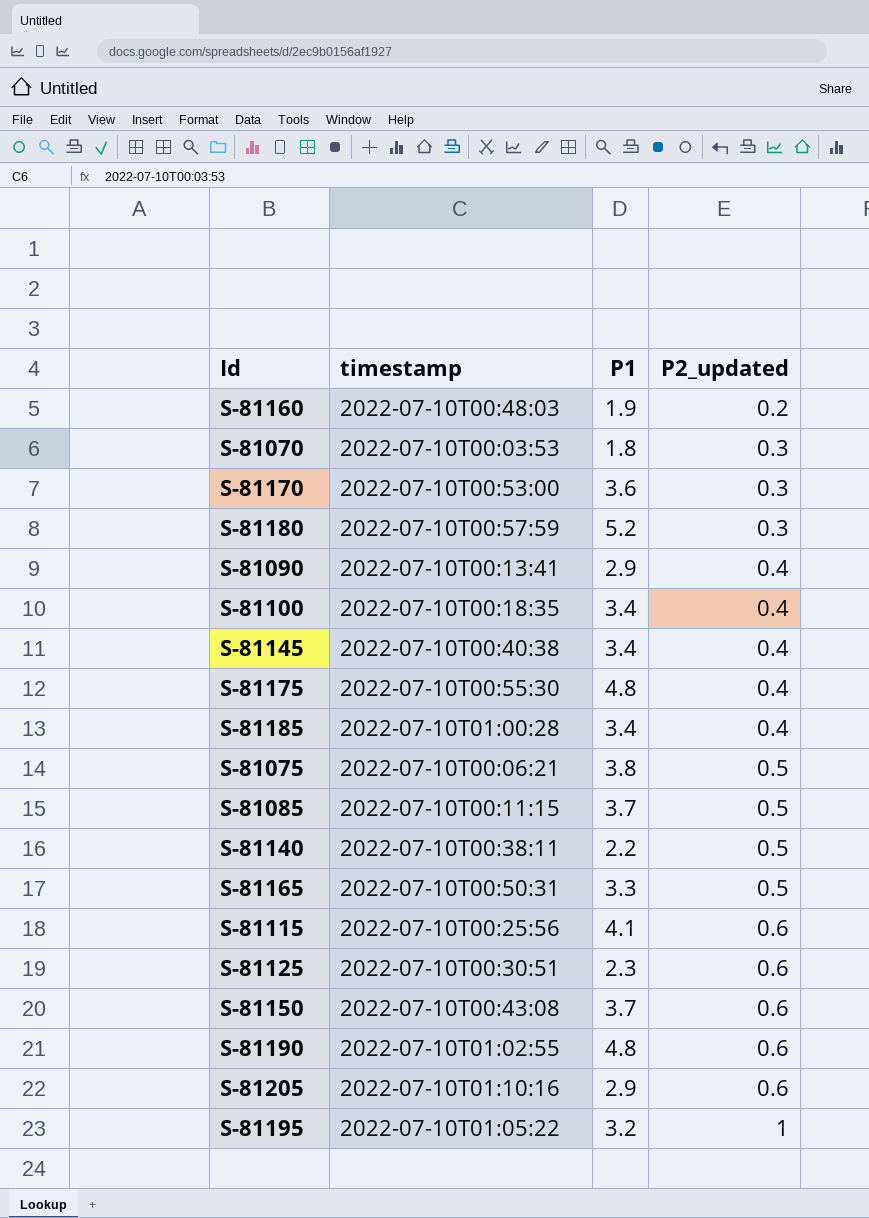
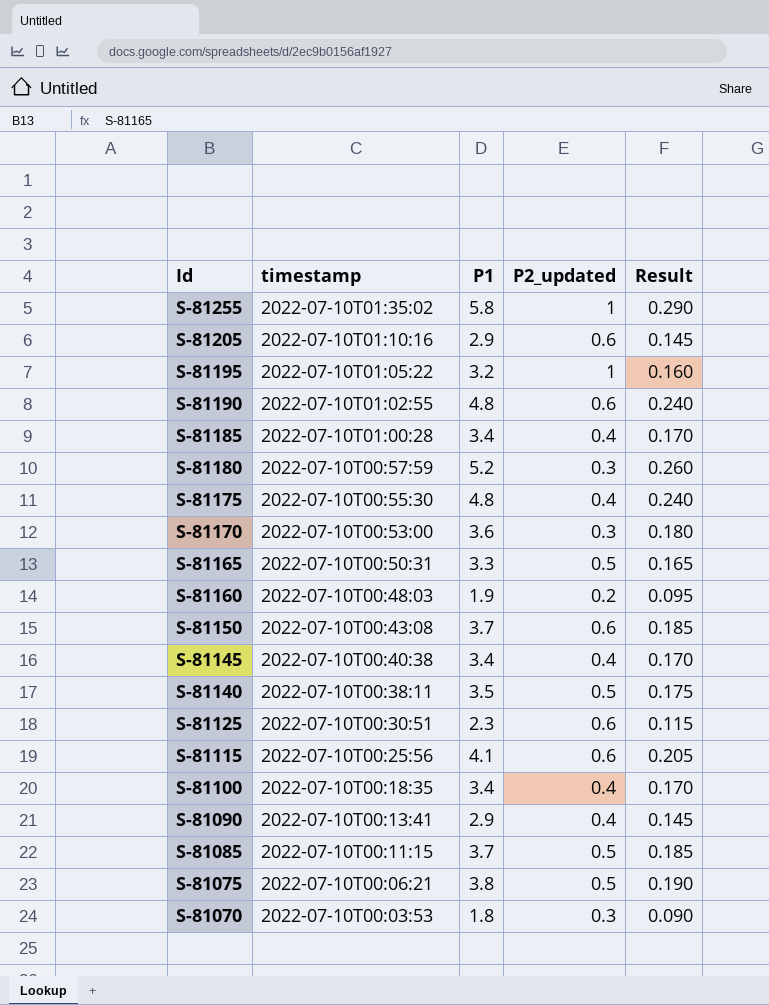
row order: P2_updated ascending -> Id descending
column Result | formula: none -> [P1] * 0.05
row S-81255: none -> 2022-07-10T01:35:02 | 5.8 | 1 | 0.290
S-81140 | P1: 2.2 -> 3.5

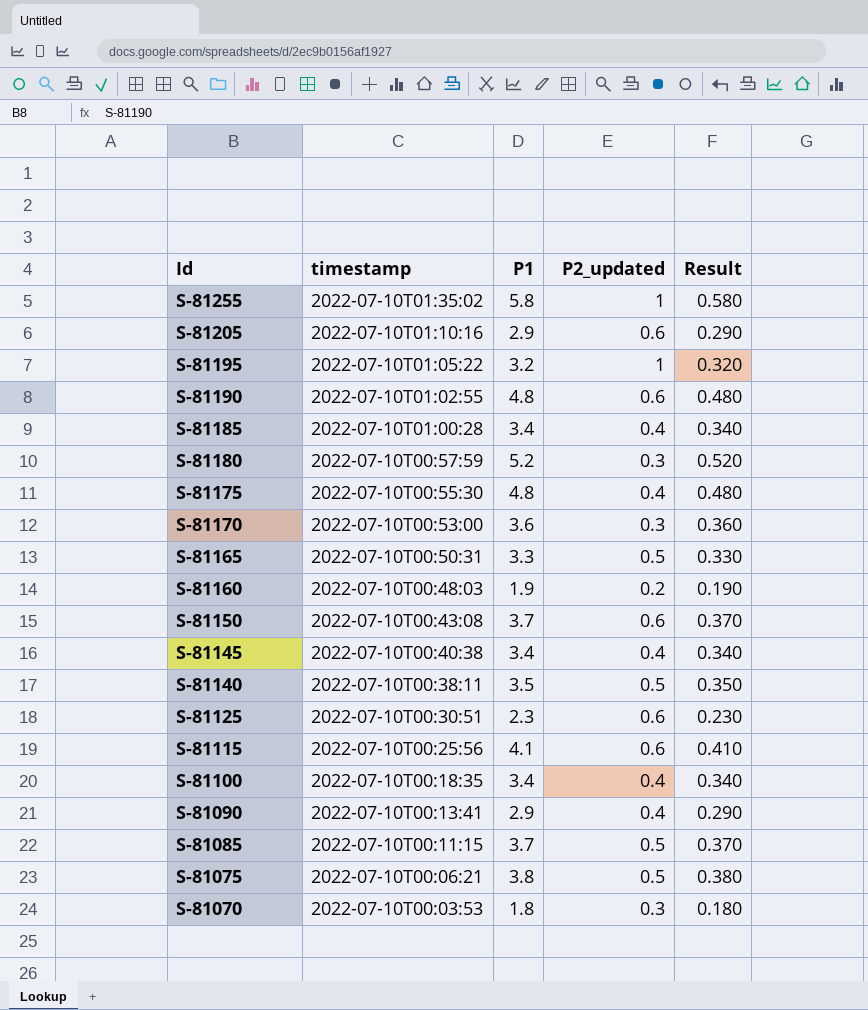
column Result | formula: [P1] * 0.05 -> [P1] * 0.1

